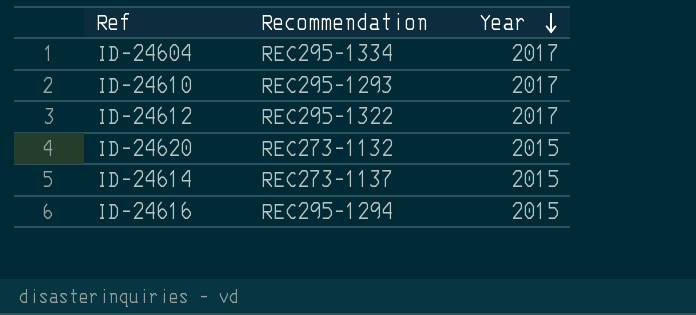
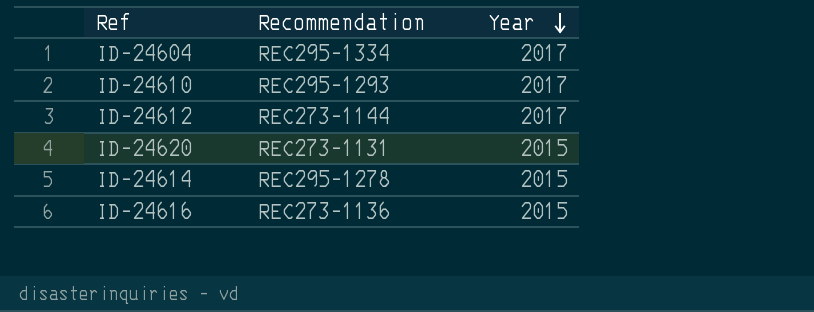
ID-24612 | Recommendation: REC295-1322 -> REC273-1144
ID-24620 | Recommendation: REC273-1132 -> REC273-1131
ID-24614 | Recommendation: REC273-1137 -> REC295-1278
ID-24616 | Recommendation: REC295-1294 -> REC273-1136

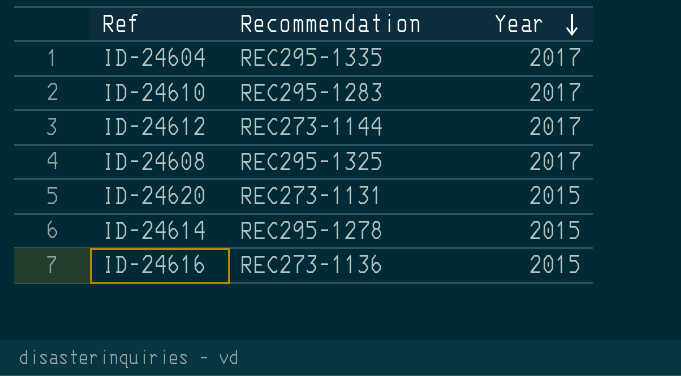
ID-24604 | Recommendation: REC295-1334 -> REC295-1335
ID-24610 | Recommendation: REC295-1293 -> REC295-1283
row ID-24608: none -> REC295-1325 | 2017

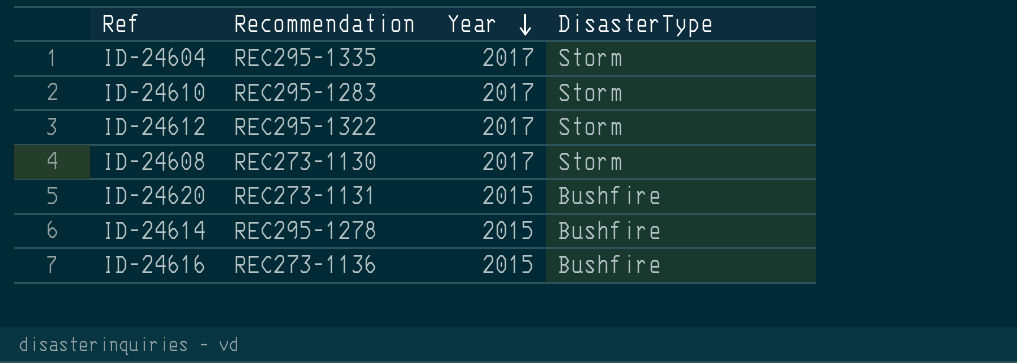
column DisasterType | position: none -> 4
ID-24612 | Recommendation: REC273-1144 -> REC295-1322
ID-24608 | Recommendation: REC295-1325 -> REC273-1130

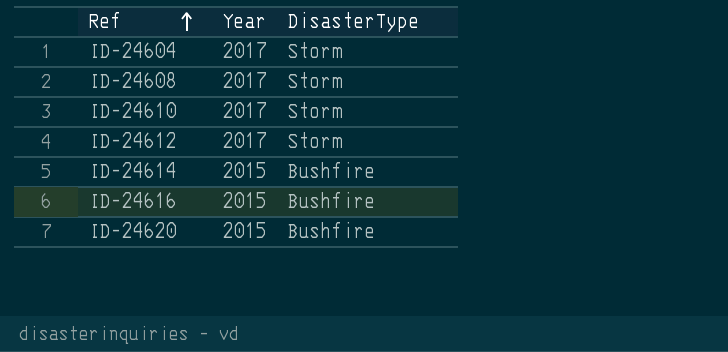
row order: Year descending -> Ref ascending
column Recommendation | position: 2 -> none

